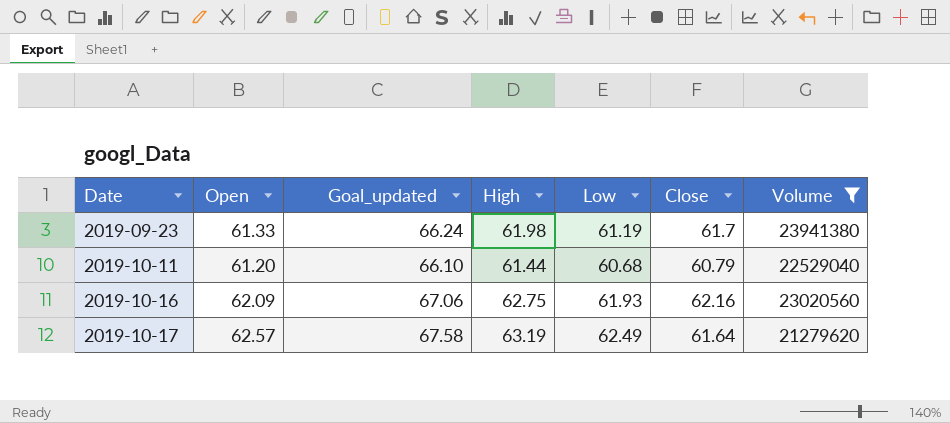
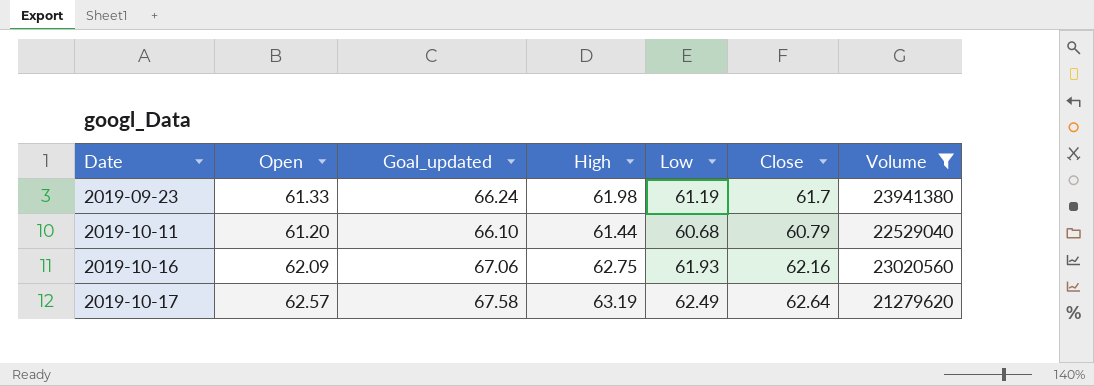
2019-10-17 | Close: 61.64 -> 62.64

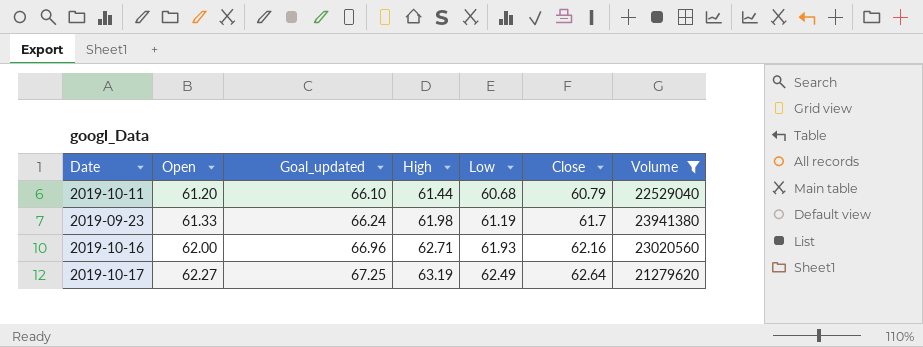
row order: Date ascending -> Open ascending
2019-10-16 | Open: 62.09 -> 62.00
2019-10-16 | Goal_updated: 67.06 -> 66.96
2019-10-16 | High: 62.75 -> 62.71
2019-10-17 | Open: 62.57 -> 62.27
2019-10-17 | Goal_updated: 67.58 -> 67.25

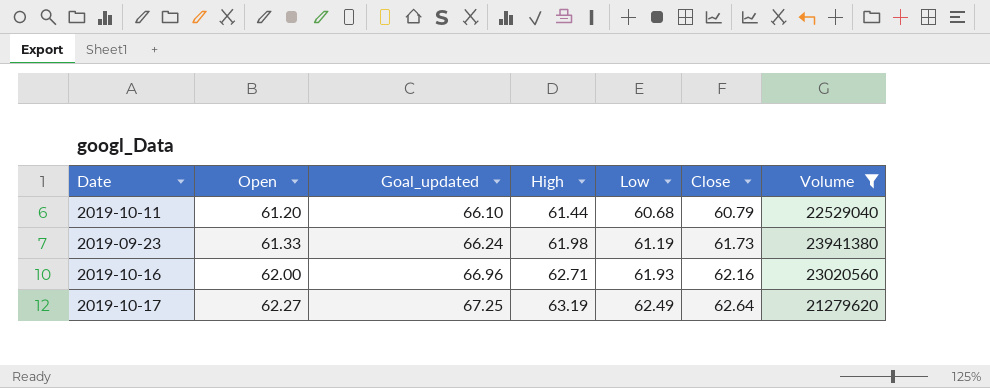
2019-09-23 | Close: 61.7 -> 61.73

